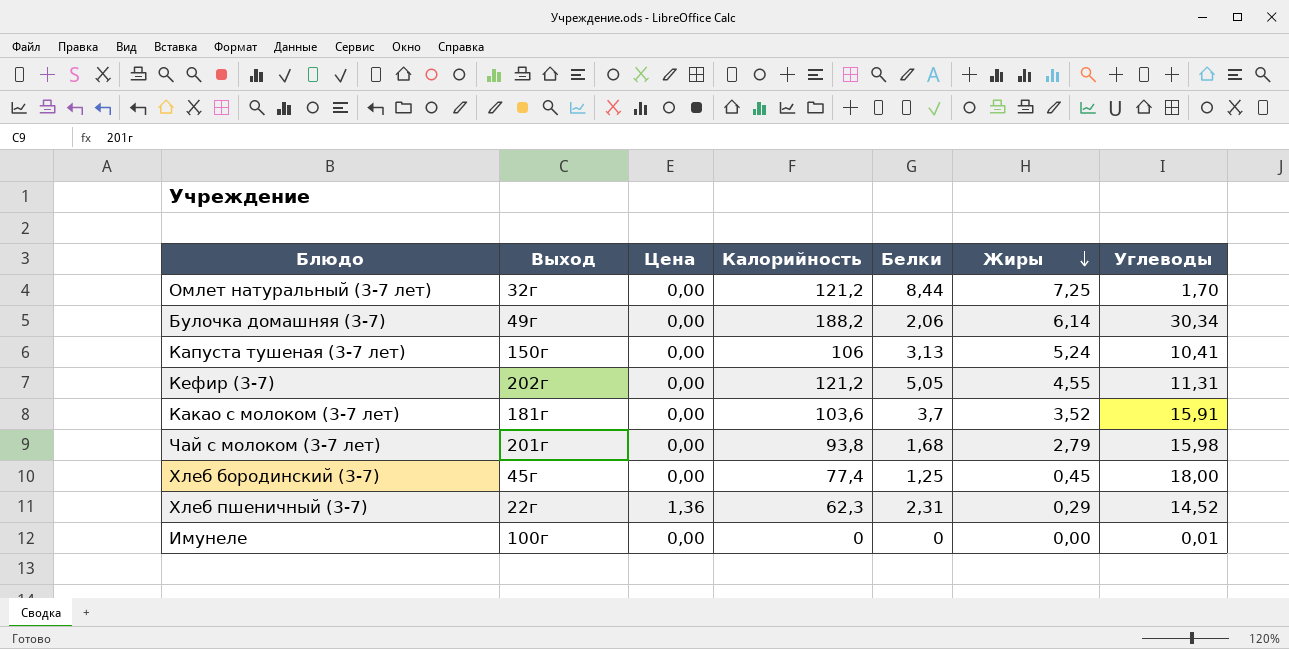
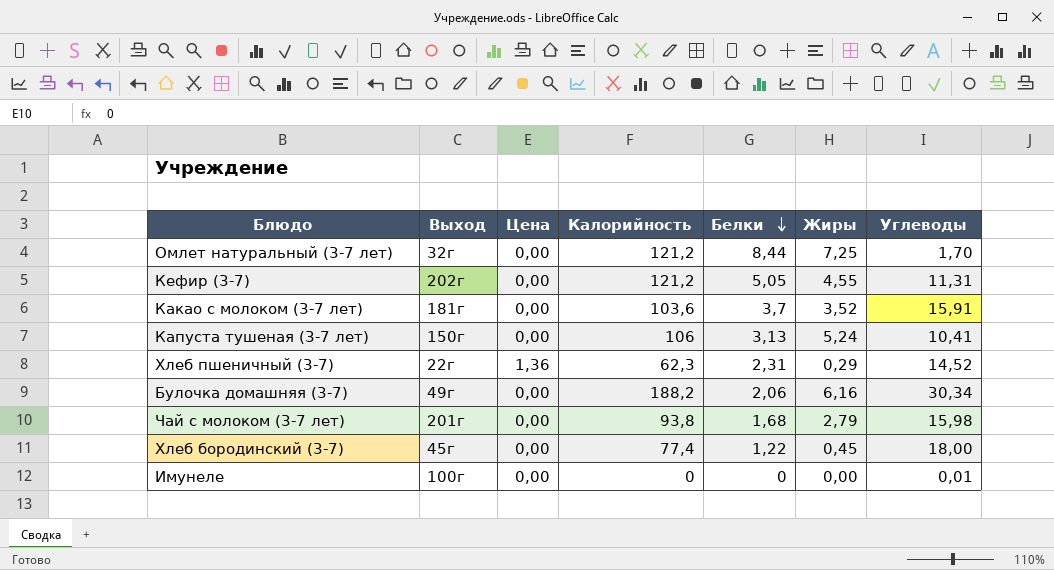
row order: Жиры descending -> Белки descending
Булочка домашняя (3-7) | Жиры: 6,14 -> 6,16
Хлеб бородинский (3-7) | Белки: 1,25 -> 1,22

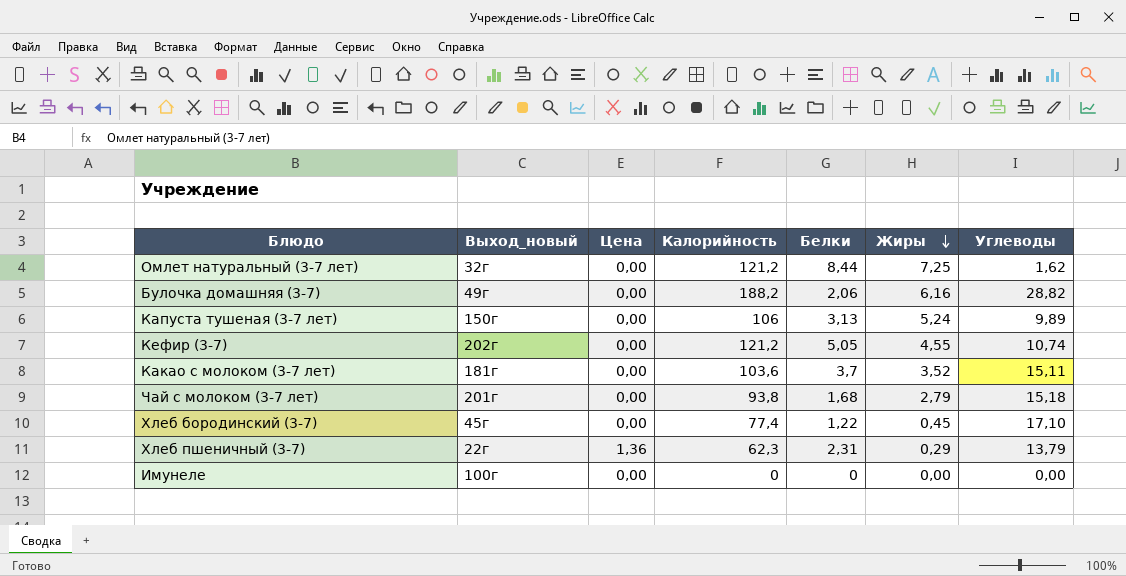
row order: Белки descending -> Жиры descending
column name: Выход -> Выход_новый
Омлет натуральный (3-7 лет) | Углеводы: 1,70 -> 1,62
Булочка домашняя (3-7) | Углеводы: 30,34 -> 28,82
Капуста тушеная (3-7 лет) | Углеводы: 10,41 -> 9,89
Кефир (3-7) | Углеводы: 11,31 -> 10,74
Какао с молоком (3-7 лет) | Углеводы: 15,91 -> 15,11
Чай с молоком (3-7 лет) | Углеводы: 15,98 -> 15,18
Хлеб бородинский (3-7) | Углеводы: 18,00 -> 17,10
Хлеб пшеничный (3-7) | Углеводы: 14,52 -> 13,79
Имунеле | Углеводы: 0,01 -> 0,00

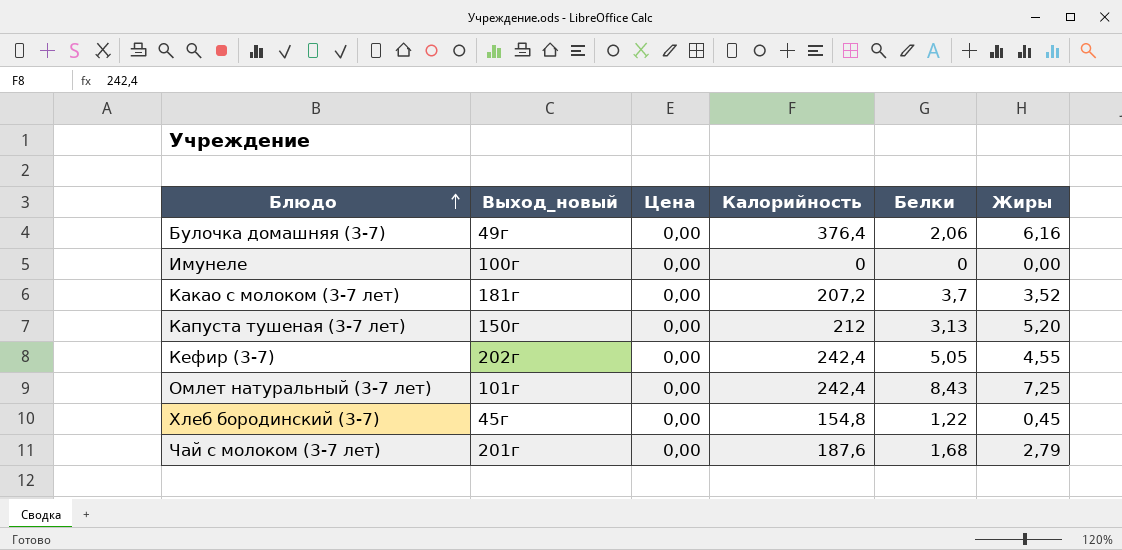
row order: Жиры descending -> Блюдо ascending
column Углеводы | position: 7 -> none
row Хлеб пшеничный (3-7): 22г | 1,36 | 62,3 | 2,31 | 0,29 | 13,79 -> none
Булочка домашняя (3-7) | Калорийность: 188,2 -> 376,4
Какао с молоком (3-7 лет) | Калорийность: 103,6 -> 207,2
Капуста тушеная (3-7 лет) | Калорийность: 106 -> 212
Капуста тушеная (3-7 лет) | Жиры: 5,24 -> 5,20
Кефир (3-7) | Калорийность: 121,2 -> 242,4
Омлет натуральный (3-7 лет) | Выход_новый: 32г -> 101г
Омлет натуральный (3-7 лет) | Калорийность: 121,2 -> 242,4
Омлет натуральный (3-7 лет) | Белки: 8,44 -> 8,43
Хлеб бородинский (3-7) | Калорийность: 77,4 -> 154,8
Чай с молоком (3-7 лет) | Калорийность: 93,8 -> 187,6

